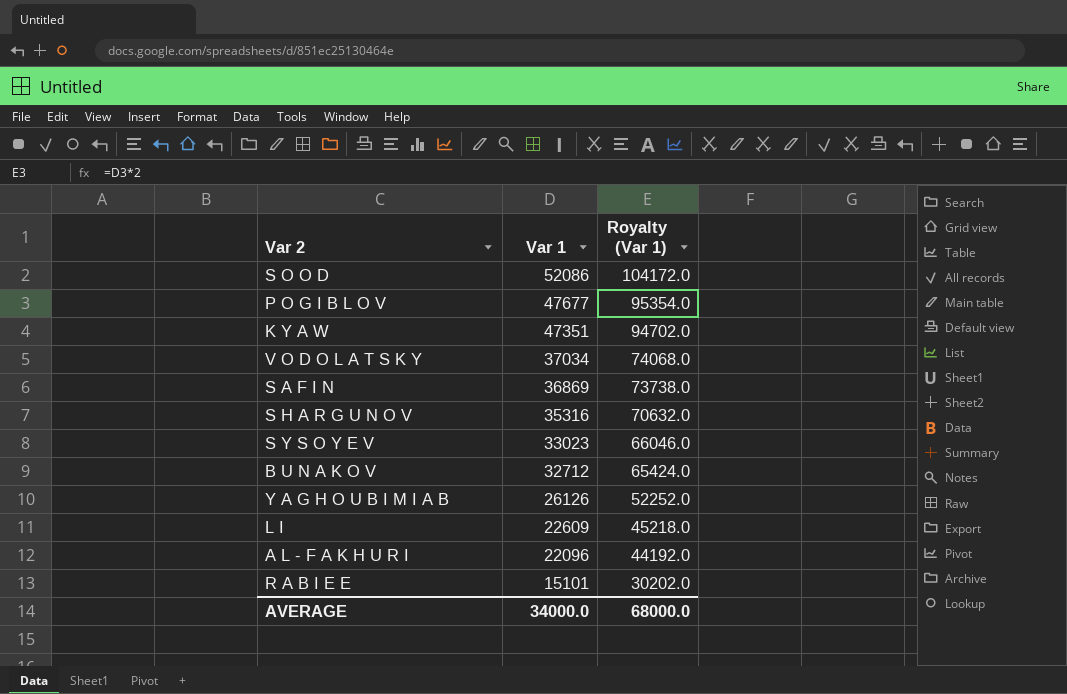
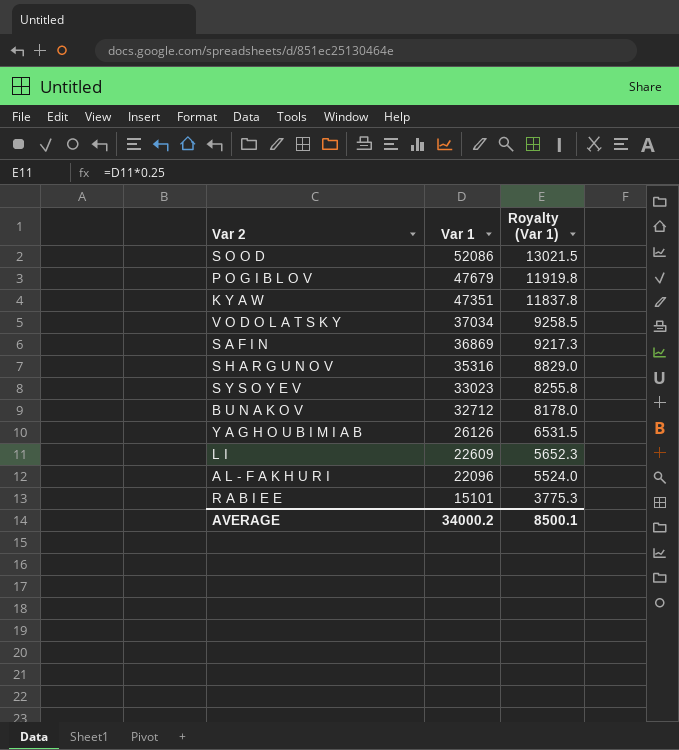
column Royalty (Var 1) | formula: [Var 1] * 2 -> [Var 1] * 0.25
P O G I B L O V | Var 1: 47677 -> 47679
AVERAGE | Var 1: 34000.0 -> 34000.2
AVERAGE | Royalty (Var 1): 68000.0 -> 8500.1

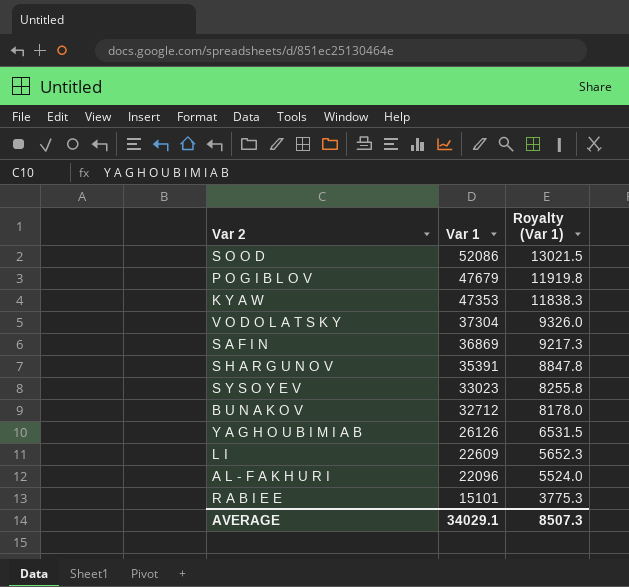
K Y A W | Var 1: 47351 -> 47353
K Y A W | Royalty (Var 1): 11837.8 -> 11838.3
V O D O L A T S K Y | Var 1: 37034 -> 37304
V O D O L A T S K Y | Royalty (Var 1): 9258.5 -> 9326.0
S H A R G U N O V | Var 1: 35316 -> 35391
S H A R G U N O V | Royalty (Var 1): 8829.0 -> 8847.8
AVERAGE | Var 1: 34000.2 -> 34029.1
AVERAGE | Royalty (Var 1): 8500.1 -> 8507.3

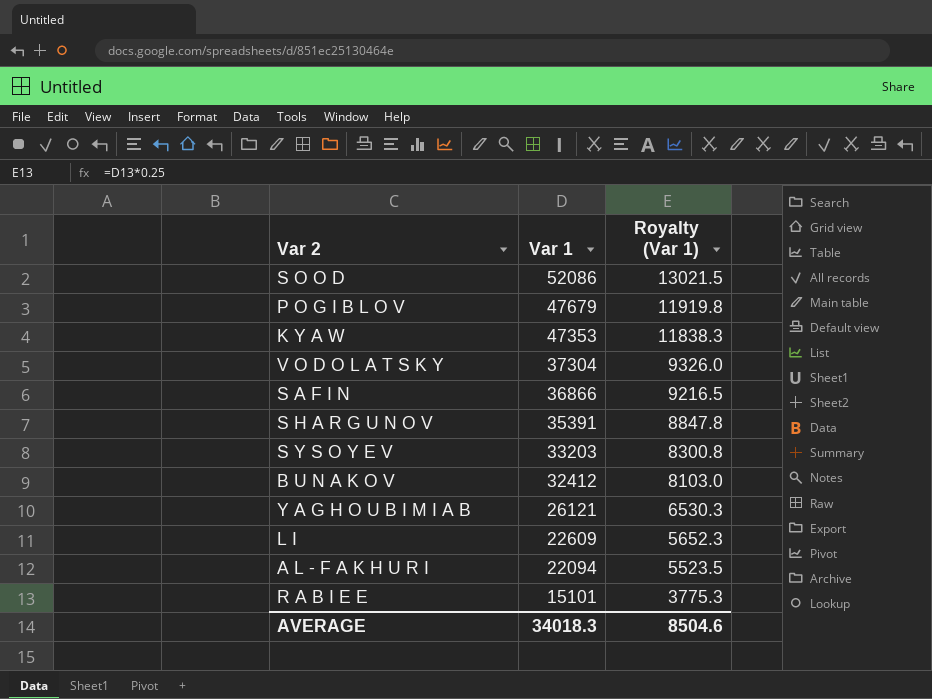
S A F I N | Var 1: 36869 -> 36866
S A F I N | Royalty (Var 1): 9217.3 -> 9216.5
S Y S O Y E V | Var 1: 33023 -> 33203
S Y S O Y E V | Royalty (Var 1): 8255.8 -> 8300.8
B U N A K O V | Var 1: 32712 -> 32412
B U N A K O V | Royalty (Var 1): 8178.0 -> 8103.0
Y A G H O U B I M I A B | Var 1: 26126 -> 26121
Y A G H O U B I M I A B | Royalty (Var 1): 6531.5 -> 6530.3
A L - F A K H U R I | Var 1: 22096 -> 22094
A L - F A K H U R I | Royalty (Var 1): 5524.0 -> 5523.5
AVERAGE | Var 1: 34029.1 -> 34018.3
AVERAGE | Royalty (Var 1): 8507.3 -> 8504.6

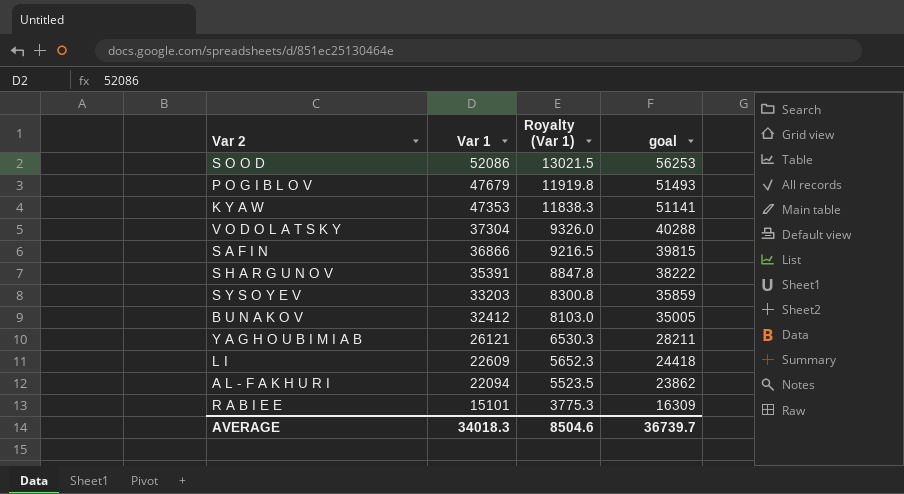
column goal | formula: none -> [Var 1] * 1.08

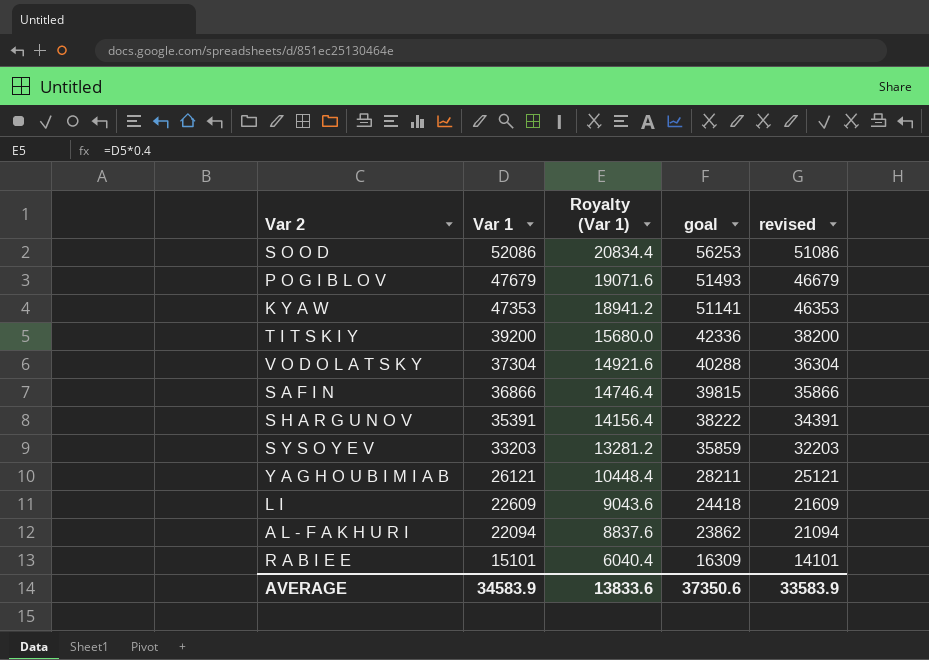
column Royalty (Var 1) | formula: [Var 1] * 0.25 -> [Var 1] * 0.4
column revised | formula: none -> [Var 1] - 1000
row B U N A K O V: 32412 | 8103.0 | 35005 -> none
row T I T S K I Y: none -> 39200 | 15680.0 | 42336 | 38200
AVERAGE | Var 1: 34018.3 -> 34583.9
AVERAGE | Royalty (Var 1): 8504.6 -> 13833.6
AVERAGE | goal: 36739.7 -> 37350.6

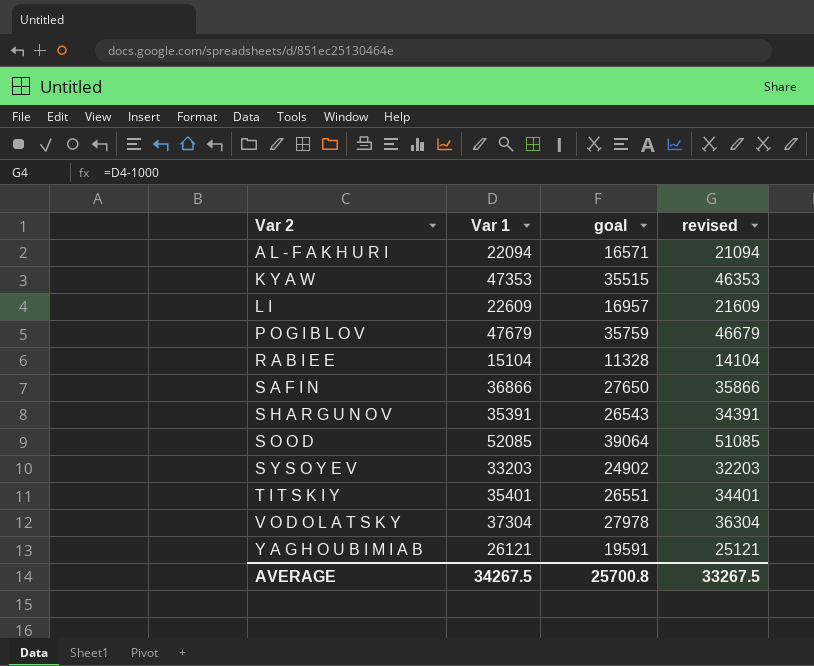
row order: Var 1 descending -> Var 2 ascending
column Royalty (Var 1) | formula: [Var 1] * 0.4 -> none
column goal | formula: [Var 1] * 1.08 -> [Var 1] * 0.75
R A B I E E | Var 1: 15101 -> 15104
R A B I E E | revised: 14101 -> 14104
S O O D | Var 1: 52086 -> 52085
S O O D | revised: 51086 -> 51085
T I T S K I Y | Var 1: 39200 -> 35401
T I T S K I Y | revised: 38200 -> 34401
AVERAGE | Var 1: 34583.9 -> 34267.5
AVERAGE | goal: 37350.6 -> 25700.8
AVERAGE | revised: 33583.9 -> 33267.5

